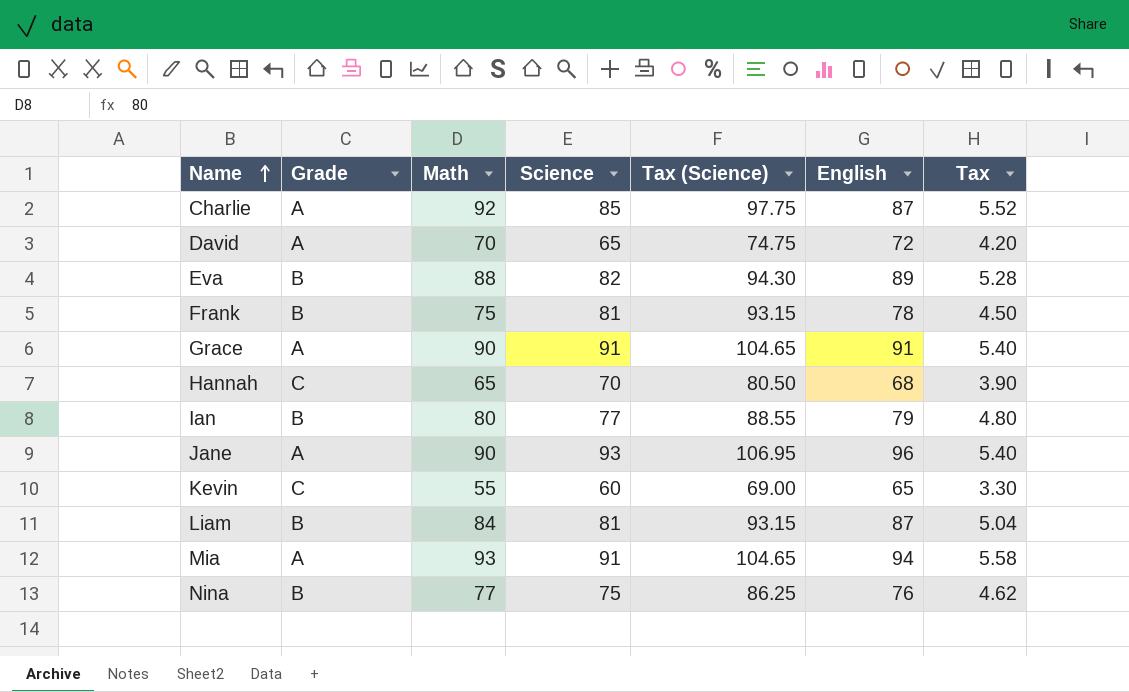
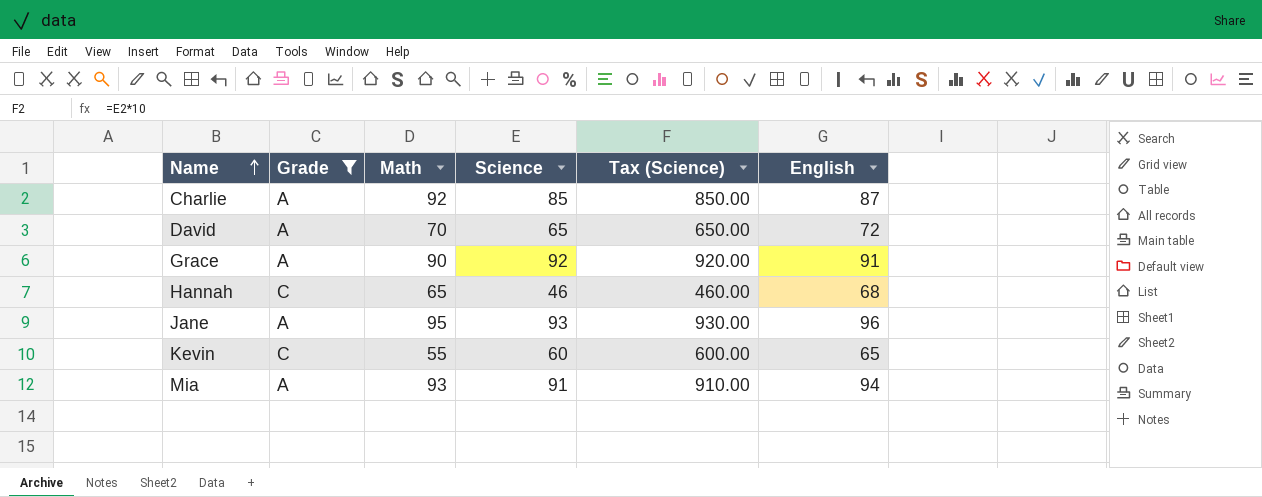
filter: none -> Grade != B
column Tax | formula: [Math] * 0.06 -> none
column Tax (Science) | formula: [Science] * 1.15 -> [Science] * 10
Grace | Science: 91 -> 92
Hannah | Science: 70 -> 46
Jane | Math: 90 -> 95

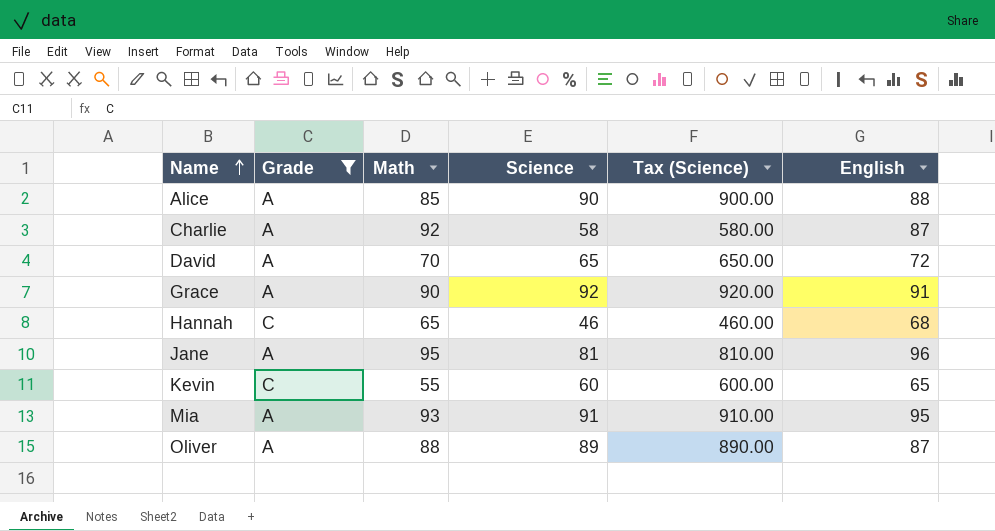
row Alice: none -> A | 85 | 90 | 900.00 | 88
Charlie | Science: 85 -> 58
Charlie | Tax (Science): 850.00 -> 580.00
Jane | Science: 93 -> 81
Jane | Tax (Science): 930.00 -> 810.00
Mia | English: 94 -> 95
row Oliver: none -> A | 88 | 89 | 890.00 | 87

